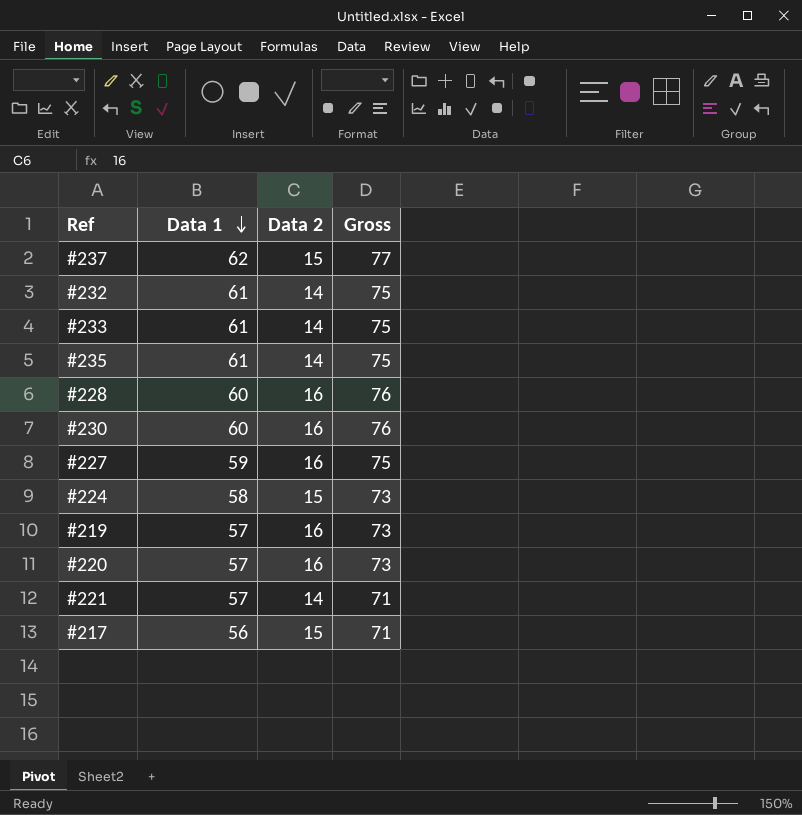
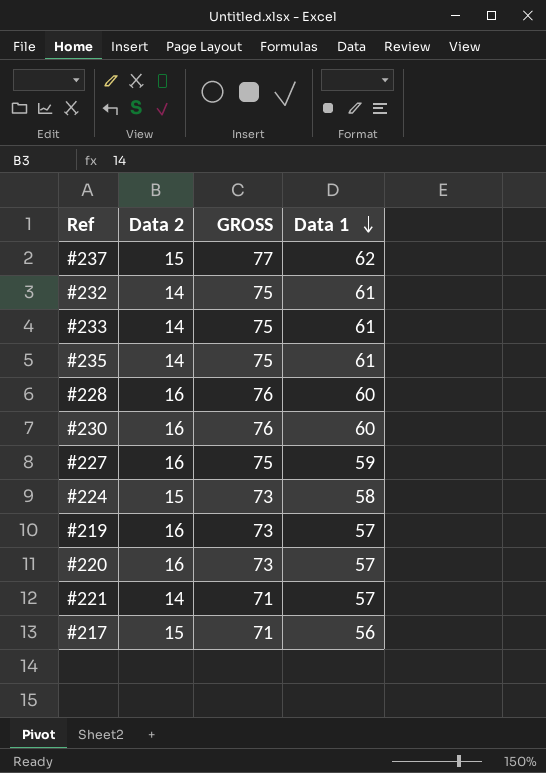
column name: Gross -> GROSS
column Data 1 | position: 2 -> 4

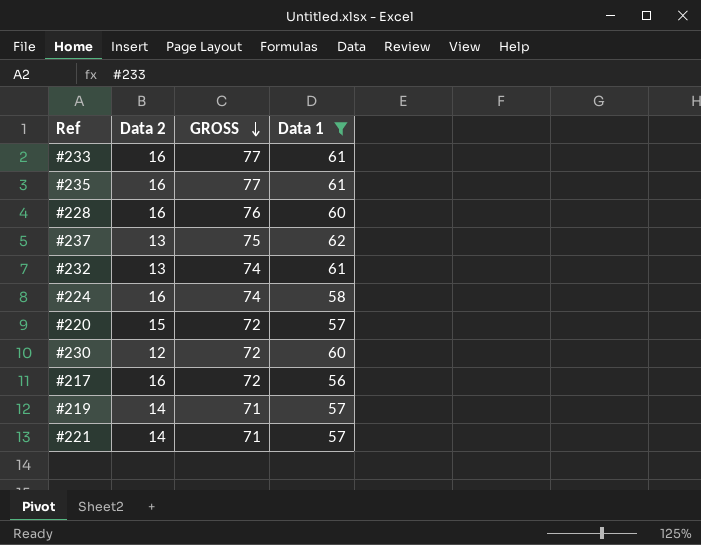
filter: none -> Data 1 != 59
row order: Data 1 descending -> GROSS descending
#233 | Data 2: 14 -> 16
#233 | GROSS: 75 -> 77
#235 | Data 2: 14 -> 16
#235 | GROSS: 75 -> 77
#237 | Data 2: 15 -> 13
#237 | GROSS: 77 -> 75
#232 | Data 2: 14 -> 13
#232 | GROSS: 75 -> 74
#224 | Data 2: 15 -> 16
#224 | GROSS: 73 -> 74
#220 | Data 2: 16 -> 15
#220 | GROSS: 73 -> 72
#230 | Data 2: 16 -> 12
#230 | GROSS: 76 -> 72
#217 | Data 2: 15 -> 16
#217 | GROSS: 71 -> 72
#219 | Data 2: 16 -> 14
#219 | GROSS: 73 -> 71

